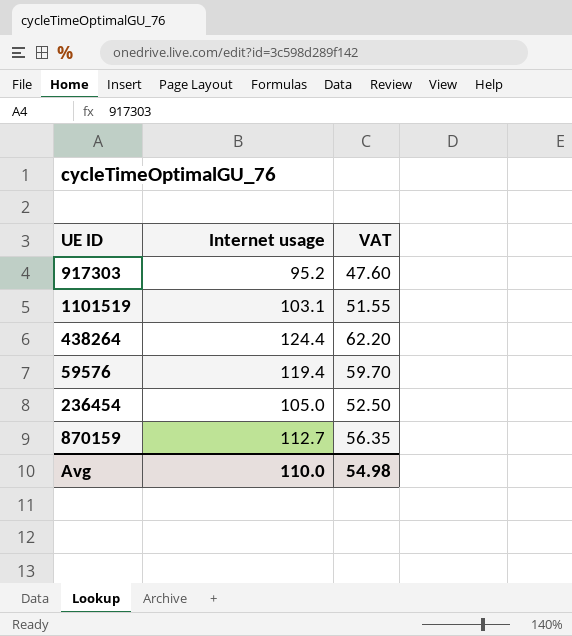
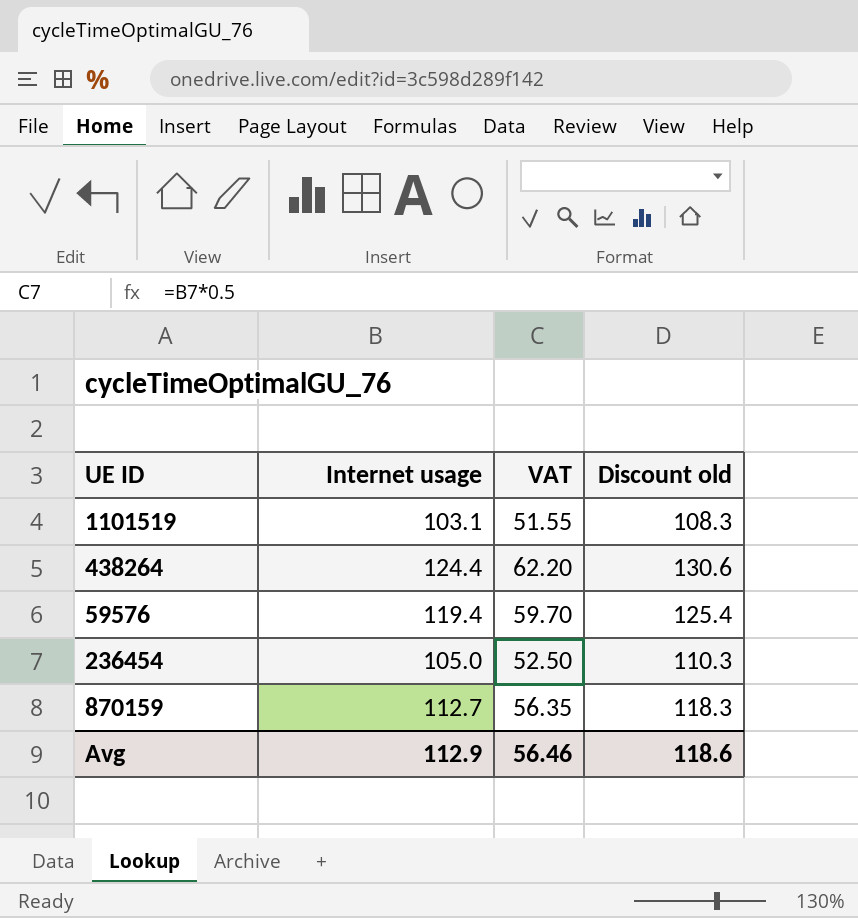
column Discount old | formula: none -> [Internet usage] * 1.05
row 917303: 95.2 | 47.60 -> none
Avg | Internet usage: 110.0 -> 112.9
Avg | VAT: 54.98 -> 56.46

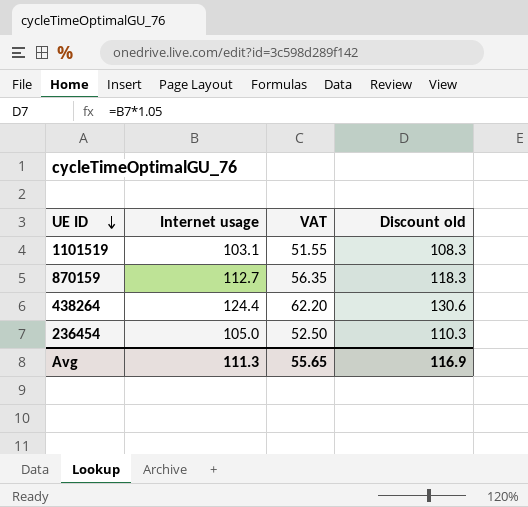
row order: none -> UE ID descending
row 59576: 119.4 | 59.70 | 125.4 -> none
Avg | Internet usage: 112.9 -> 111.3
Avg | VAT: 56.46 -> 55.65
Avg | Discount old: 118.6 -> 116.9

